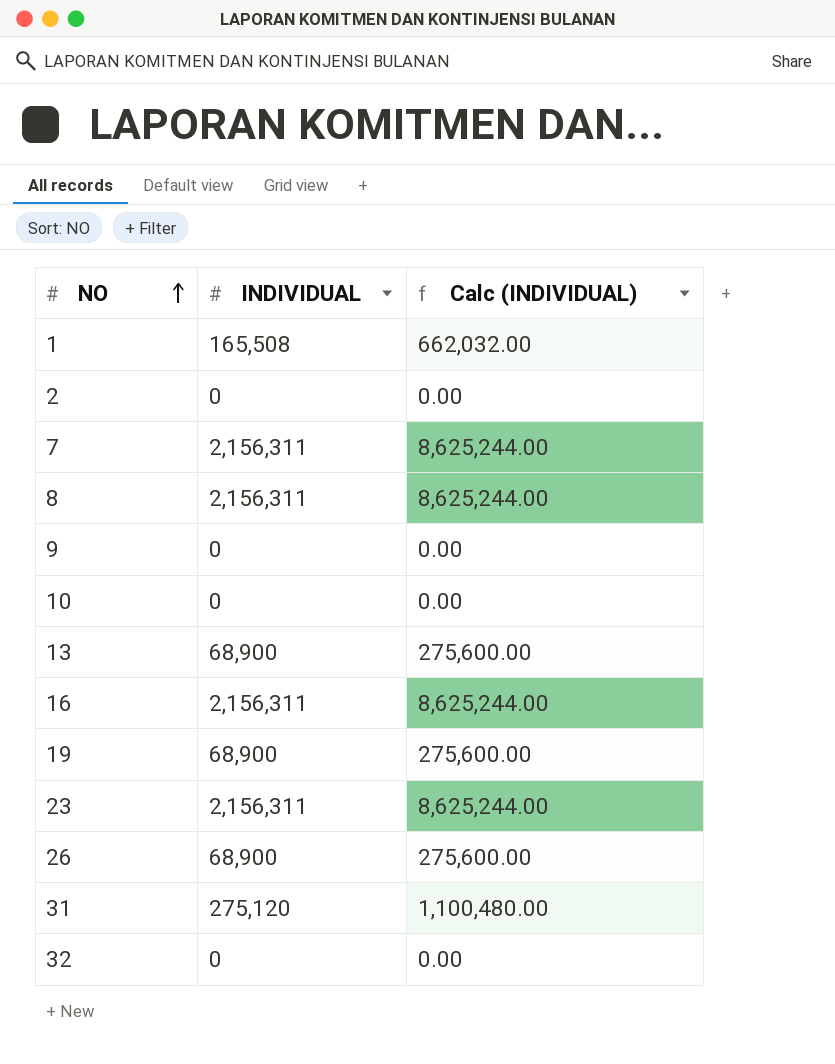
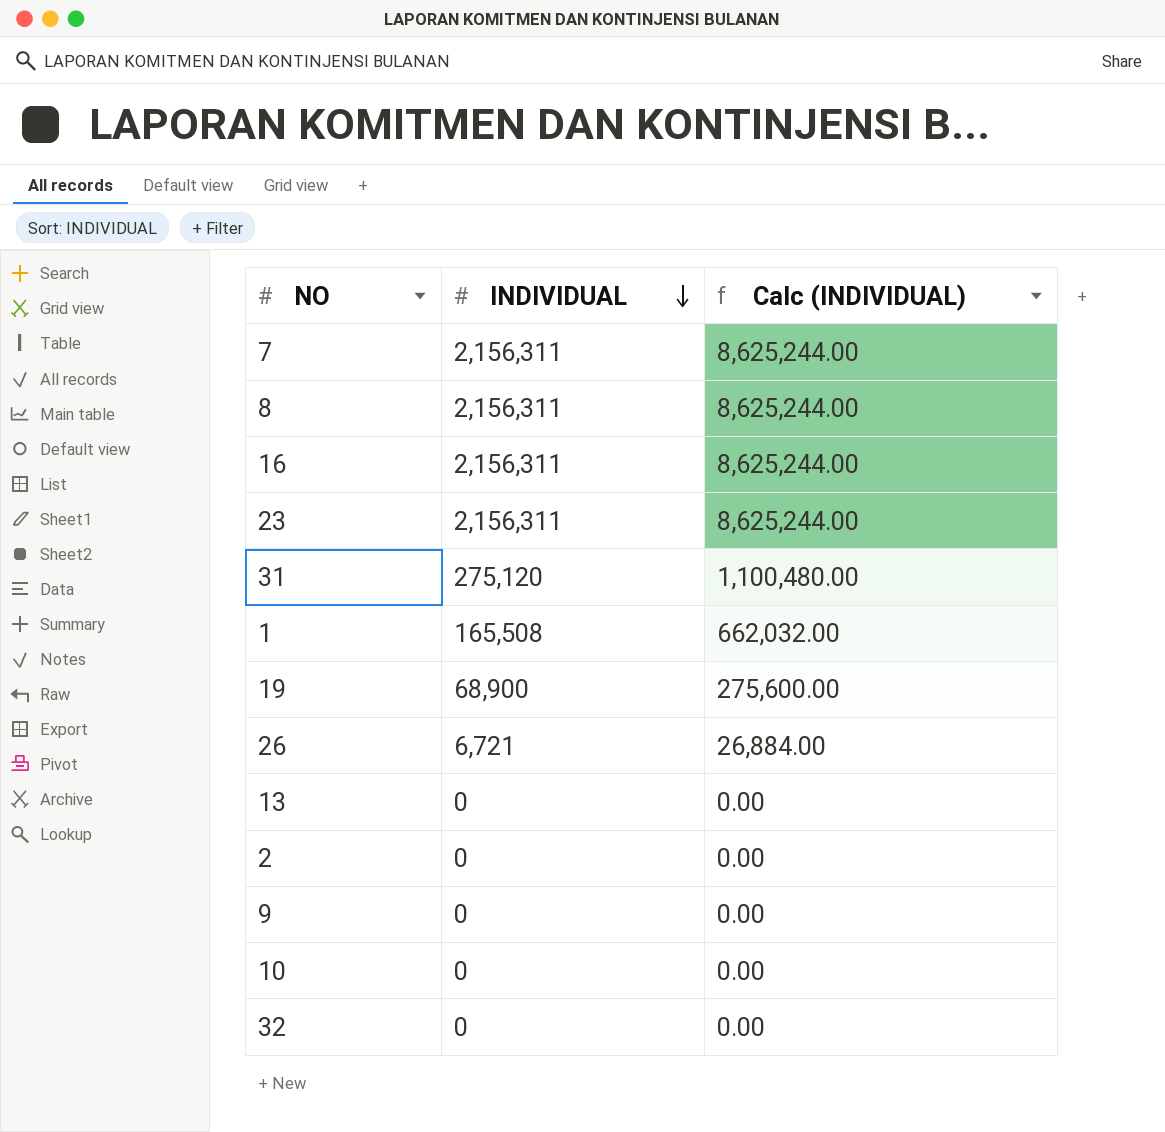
row order: NO ascending -> INDIVIDUAL descending
26 | INDIVIDUAL: 68,900 -> 6,721
26 | Calc (INDIVIDUAL): 275,600.00 -> 26,884.00
13 | INDIVIDUAL: 68,900 -> 0
13 | Calc (INDIVIDUAL): 275,600.00 -> 0.00

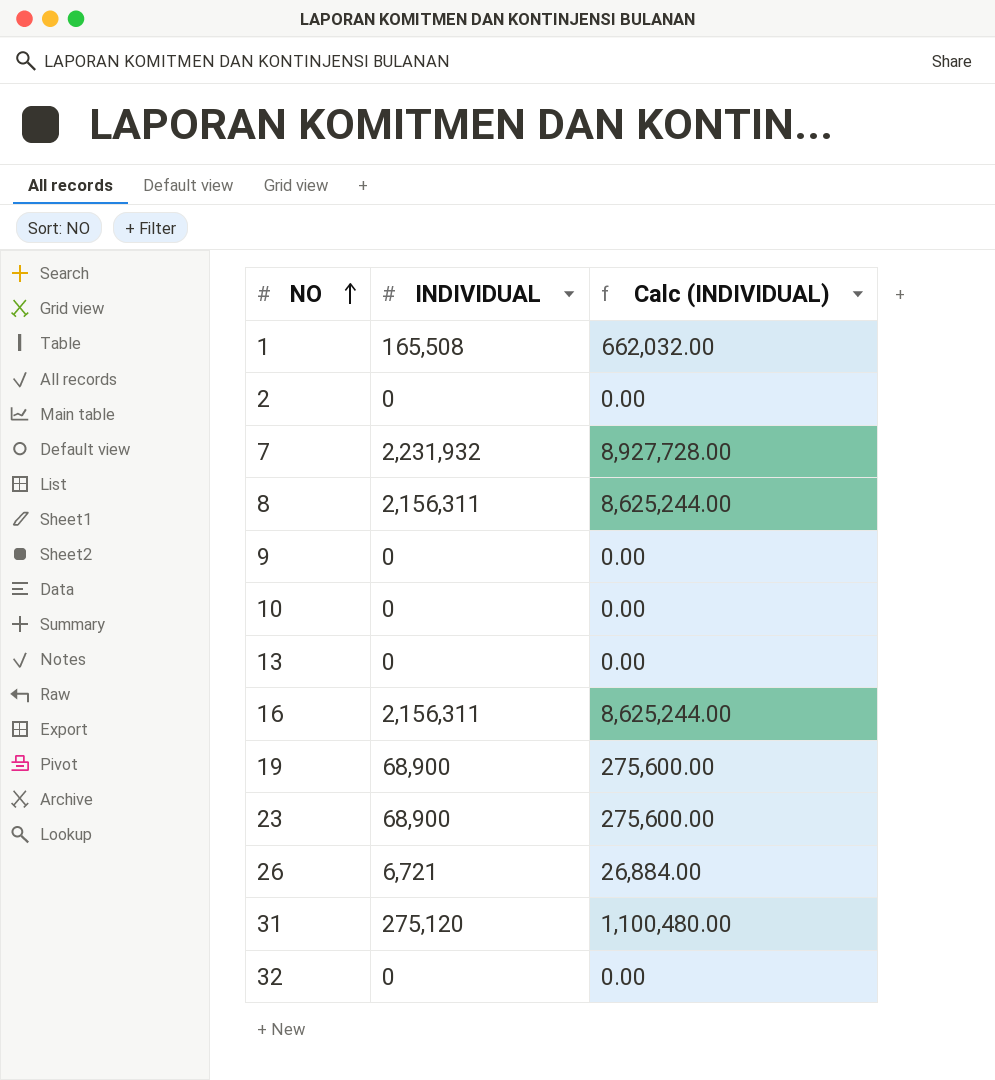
row order: INDIVIDUAL descending -> NO ascending
7 | INDIVIDUAL: 2,156,311 -> 2,231,932
7 | Calc (INDIVIDUAL): 8,625,244.00 -> 8,927,728.00
23 | INDIVIDUAL: 2,156,311 -> 68,900
23 | Calc (INDIVIDUAL): 8,625,244.00 -> 275,600.00

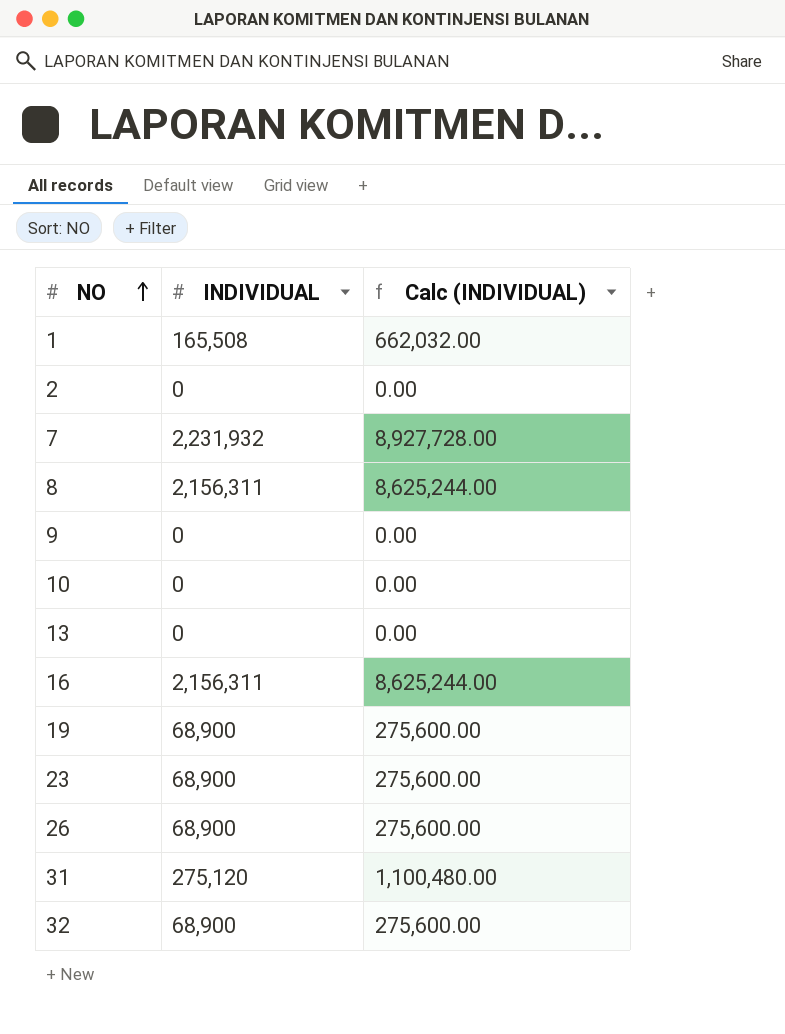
26 | INDIVIDUAL: 6,721 -> 68,900
26 | Calc (INDIVIDUAL): 26,884.00 -> 275,600.00
32 | INDIVIDUAL: 0 -> 68,900
32 | Calc (INDIVIDUAL): 0.00 -> 275,600.00

